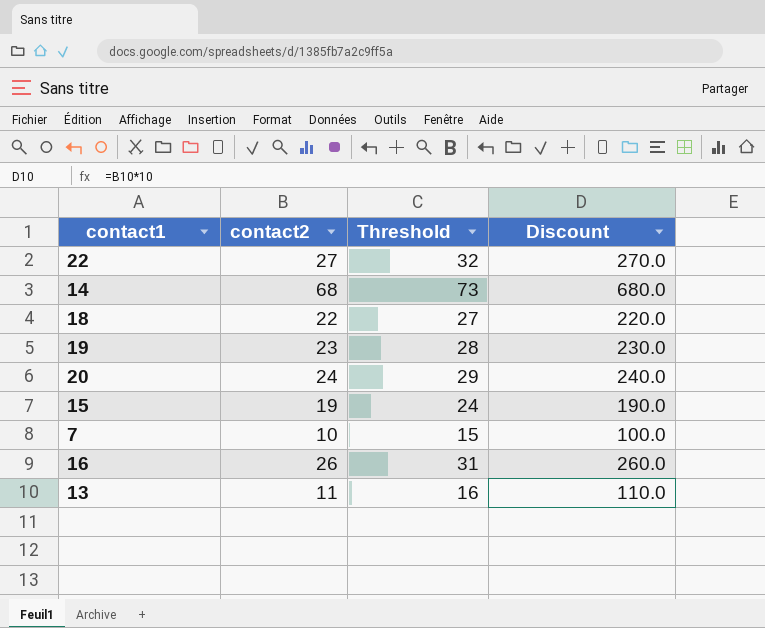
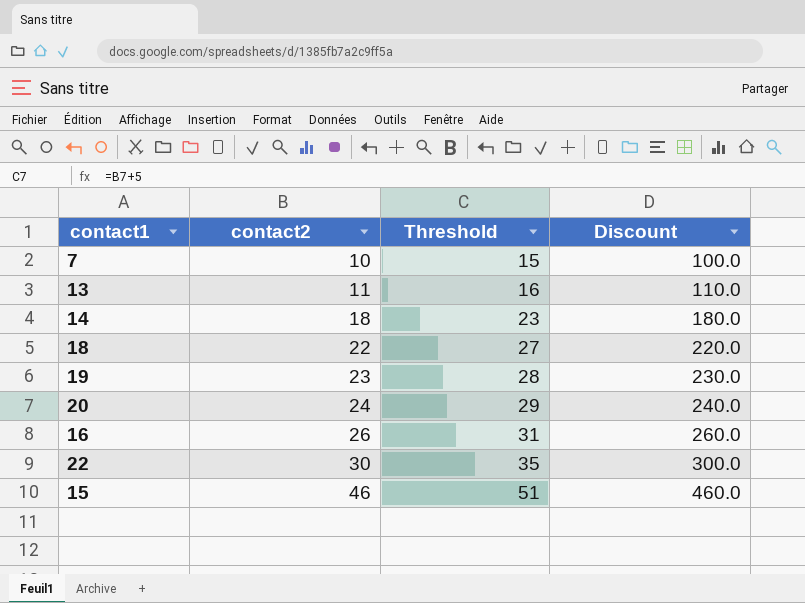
row order: none -> contact2 ascending
14 | contact2: 68 -> 18
14 | Threshold: 73 -> 23
14 | Discount: 680.0 -> 180.0
22 | contact2: 27 -> 30
22 | Threshold: 32 -> 35
22 | Discount: 270.0 -> 300.0
15 | contact2: 19 -> 46
15 | Threshold: 24 -> 51
15 | Discount: 190.0 -> 460.0

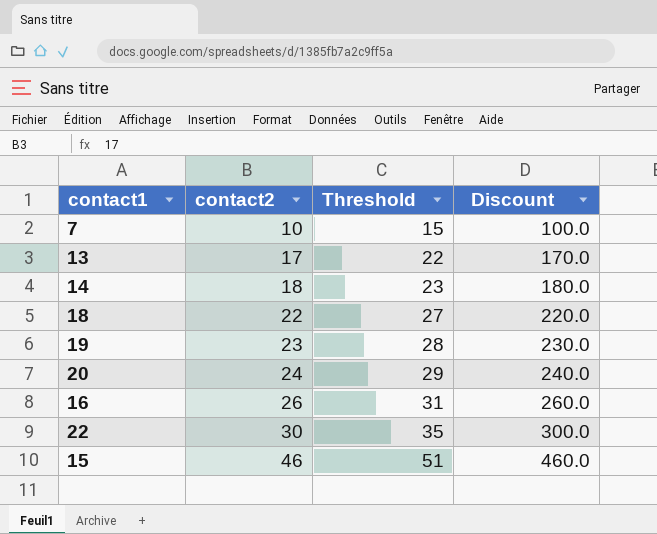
13 | contact2: 11 -> 17
13 | Threshold: 16 -> 22
13 | Discount: 110.0 -> 170.0

